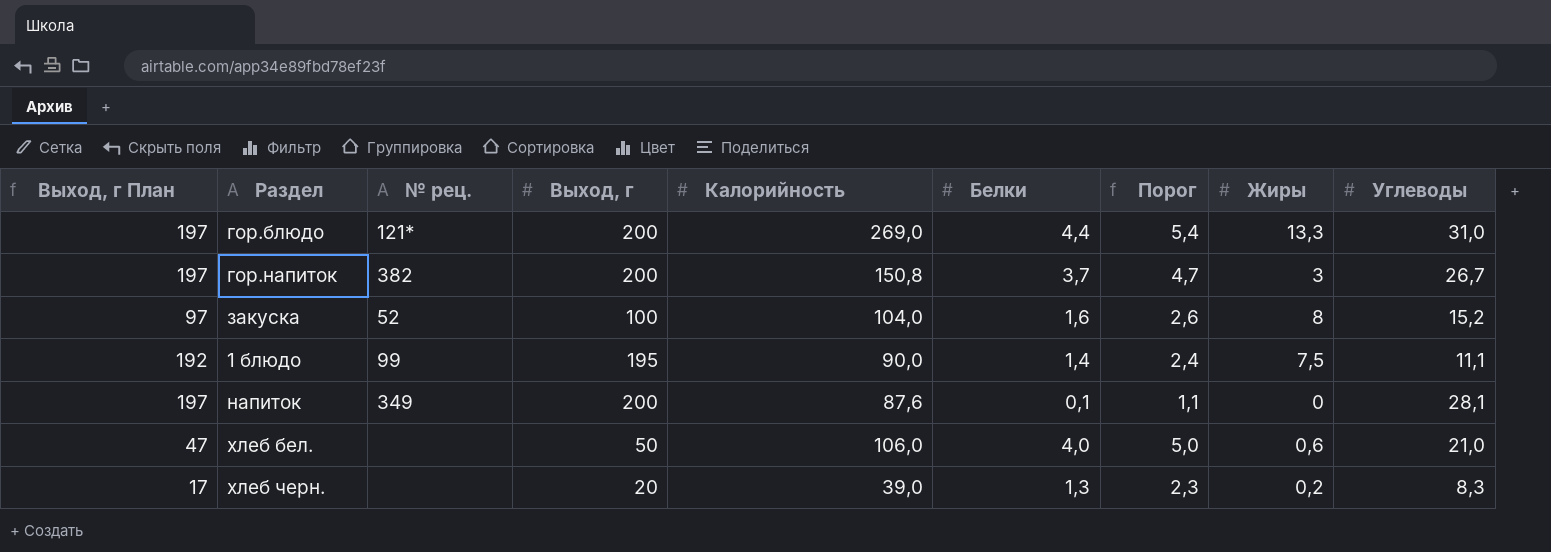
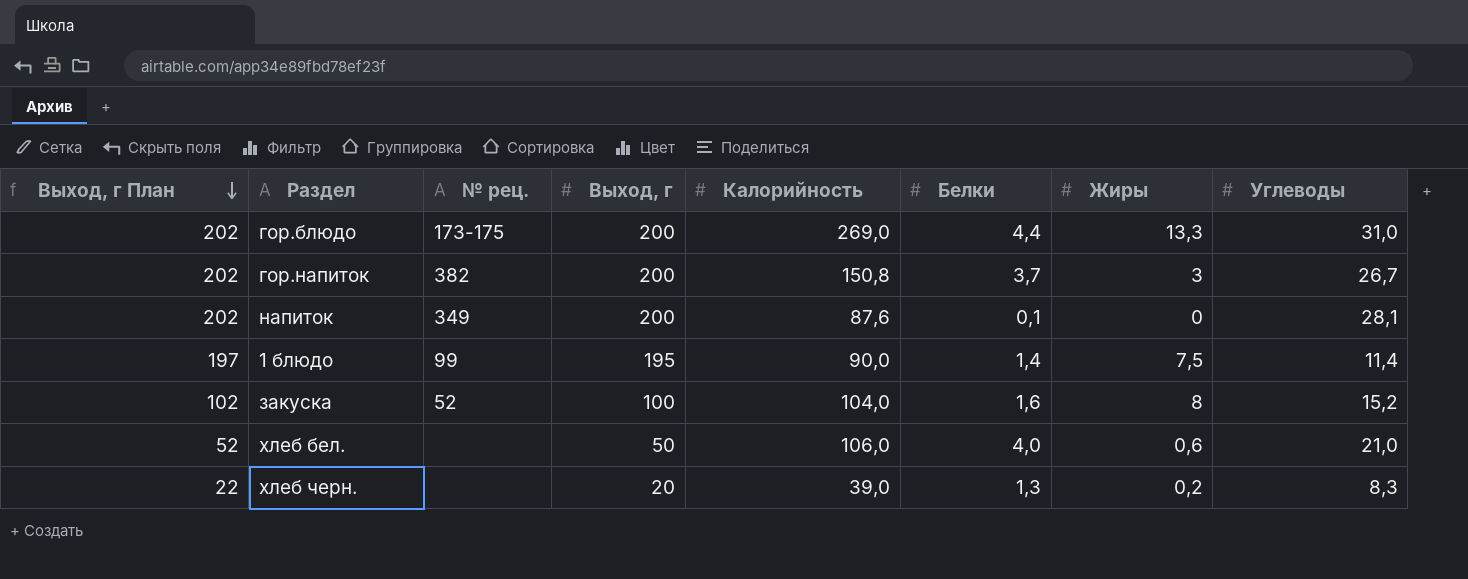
row order: none -> Выход, г План descending
column Порог | formula: [Белки] + 1 -> none
column Выход, г План | formula: [Выход, г] - 3 -> [Выход, г] + 2
гор.блюдо | № рец.: 121* -> 173-175
1 блюдо | Углеводы: 11,1 -> 11,4

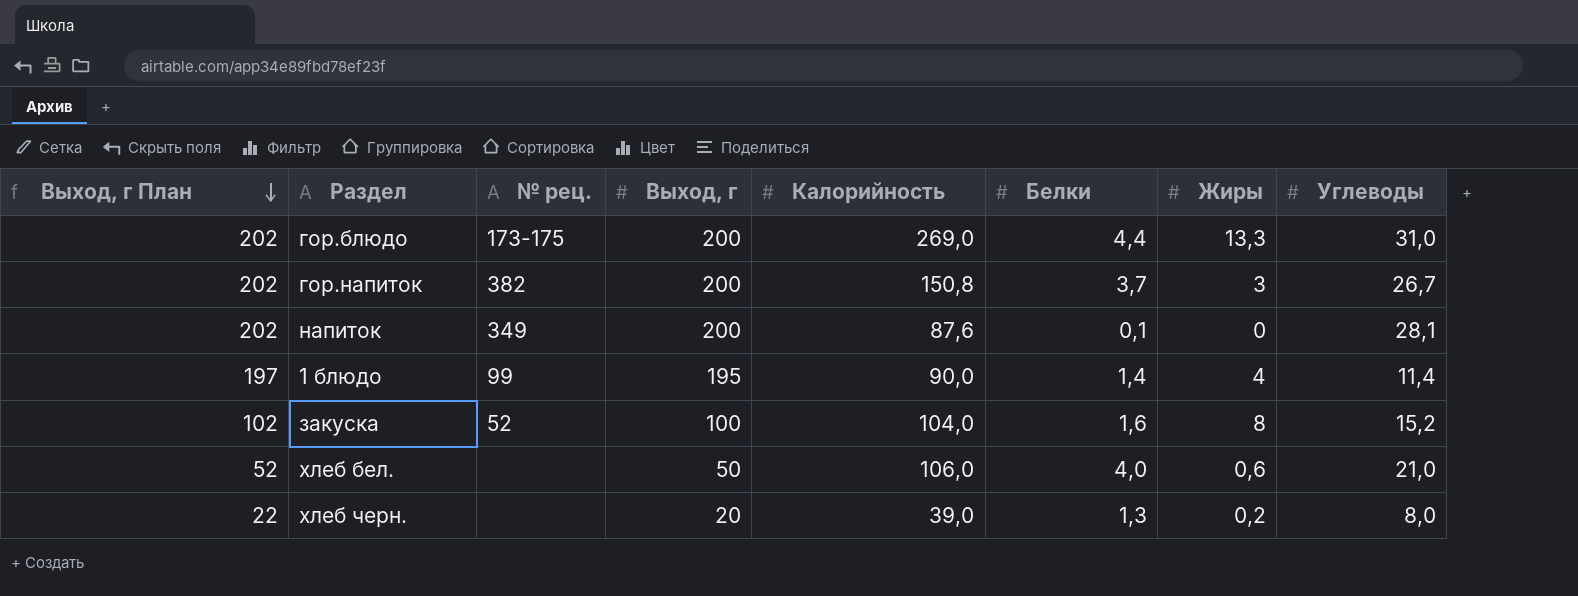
1 блюдо | Жиры: 7,5 -> 4
хлеб черн. | Углеводы: 8,3 -> 8,0

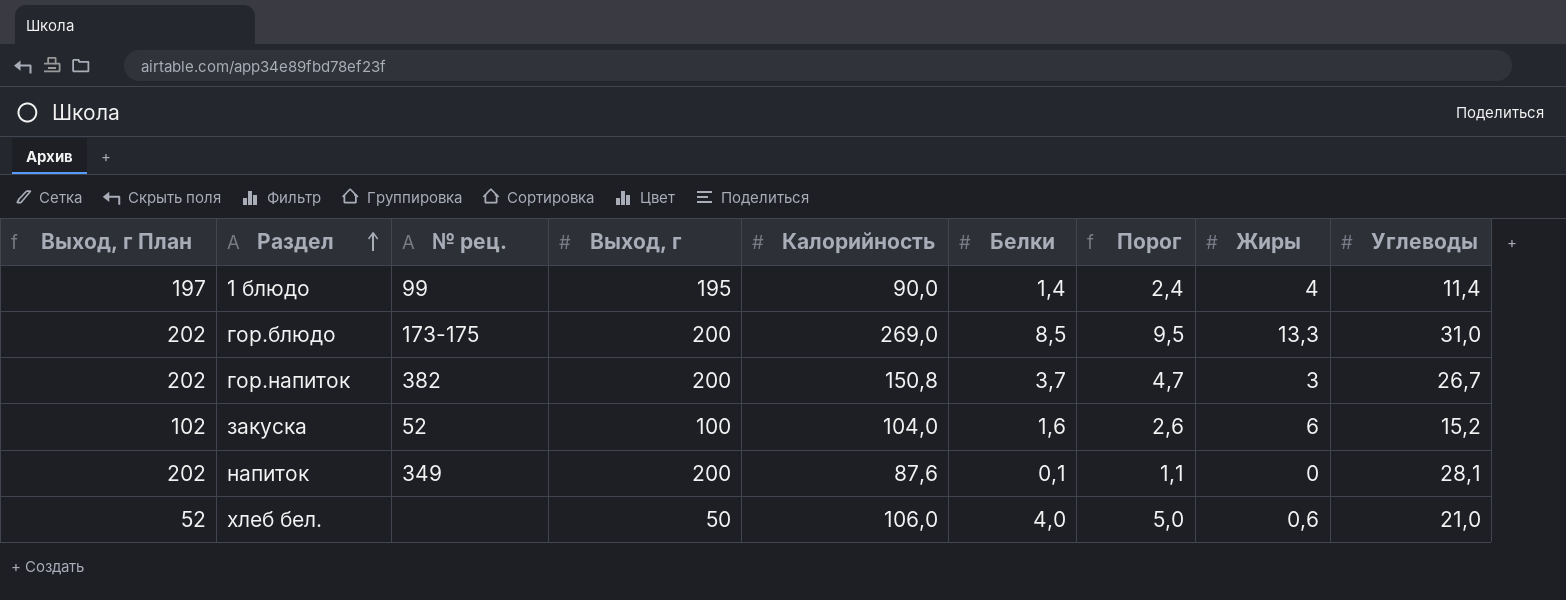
row order: Выход, г План descending -> Раздел ascending
column Порог | formula: none -> [Белки] + 1
row хлеб черн.: 22 | none | 20 | 39,0 | 1,3 | 0,2 | 8,0 -> none
гор.блюдо | Белки: 4,4 -> 8,5
закуска | Жиры: 8 -> 6

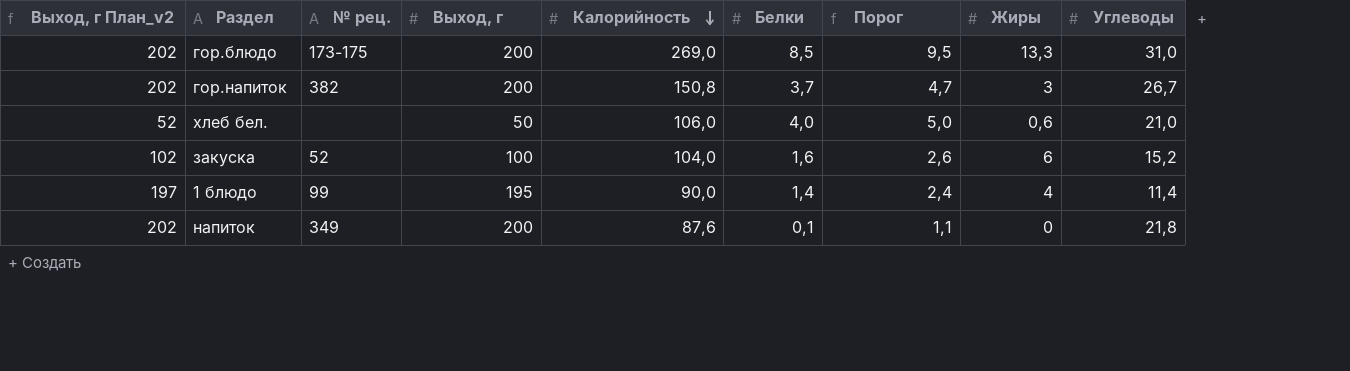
row order: Раздел ascending -> Калорийность descending
column name: Выход, г План -> Выход, г План_v2
напиток | Углеводы: 28,1 -> 21,8

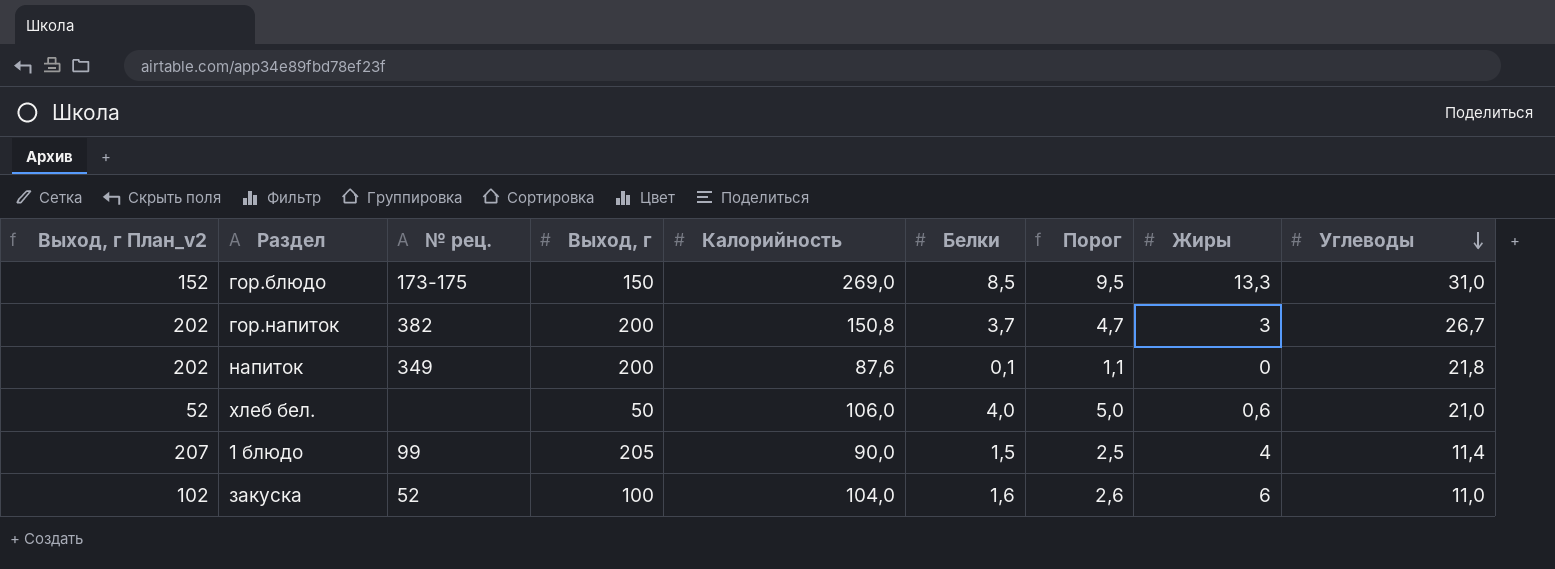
row order: Калорийность descending -> Углеводы descending
гор.блюдо | Выход, г План_v2: 202 -> 152
гор.блюдо | Выход, г: 200 -> 150
1 блюдо | Выход, г План_v2: 197 -> 207
1 блюдо | Выход, г: 195 -> 205
1 блюдо | Белки: 1,4 -> 1,5
1 блюдо | Порог: 2,4 -> 2,5
закуска | Углеводы: 15,2 -> 11,0

